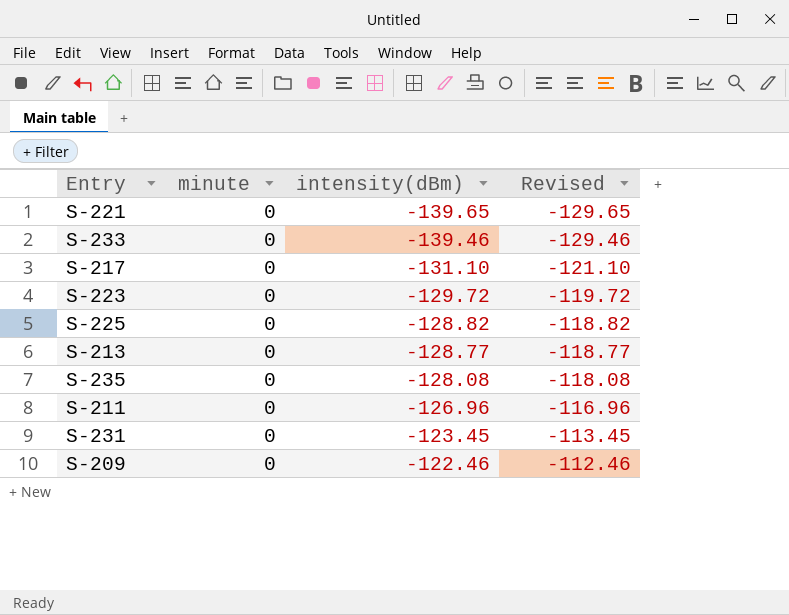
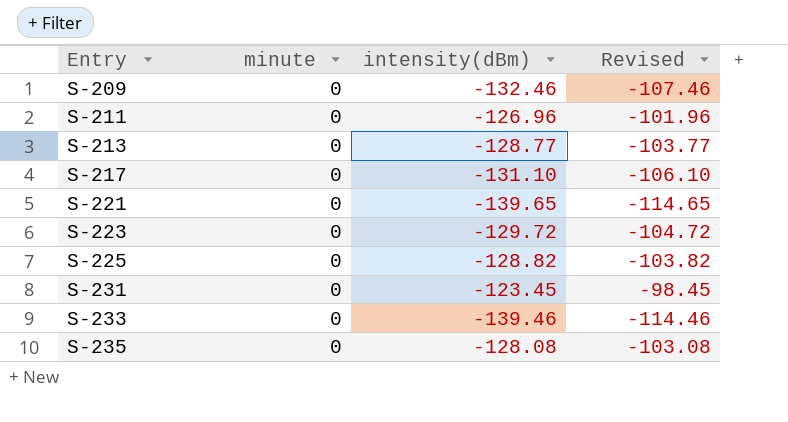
row order: intensity(dBm) ascending -> Entry ascending
column Revised | formula: [intensity(dBm)] + 10 -> [intensity(dBm)] + 25
S-209 | intensity(dBm): -122.46 -> -132.46

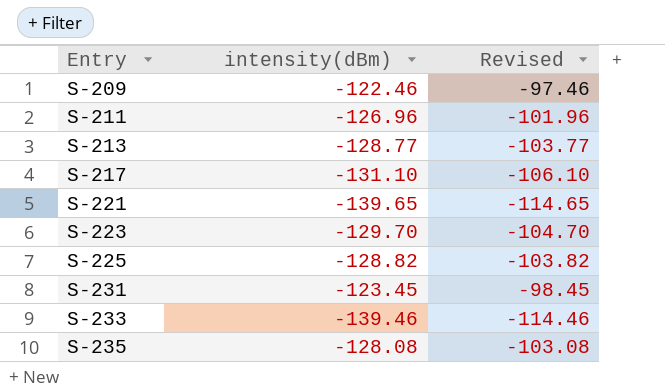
column minute | position: 2 -> none
S-209 | intensity(dBm): -132.46 -> -122.46
S-209 | Revised: -107.46 -> -97.46
S-223 | intensity(dBm): -129.72 -> -129.70
S-223 | Revised: -104.72 -> -104.70

